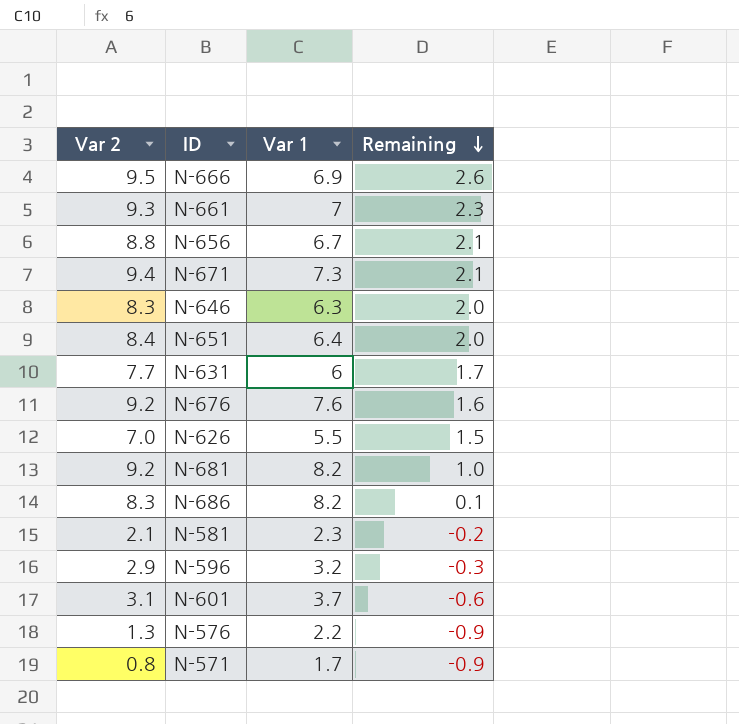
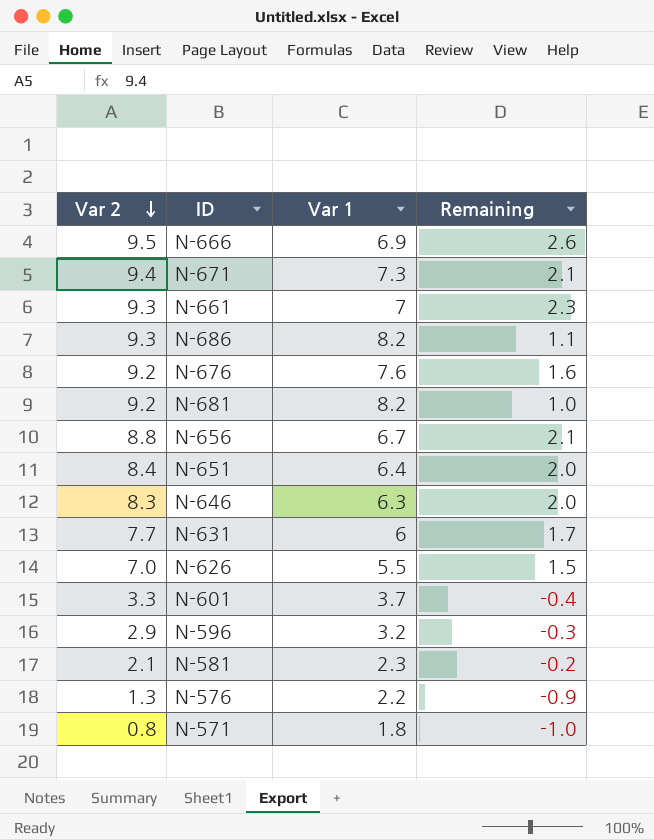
row order: Remaining descending -> Var 2 descending
N-686 | Var 2: 8.3 -> 9.3
N-686 | Remaining: 0.1 -> 1.1
N-601 | Var 2: 3.1 -> 3.3
N-601 | Remaining: -0.6 -> -0.4
N-571 | Var 1: 1.7 -> 1.8
N-571 | Remaining: -0.9 -> -1.0

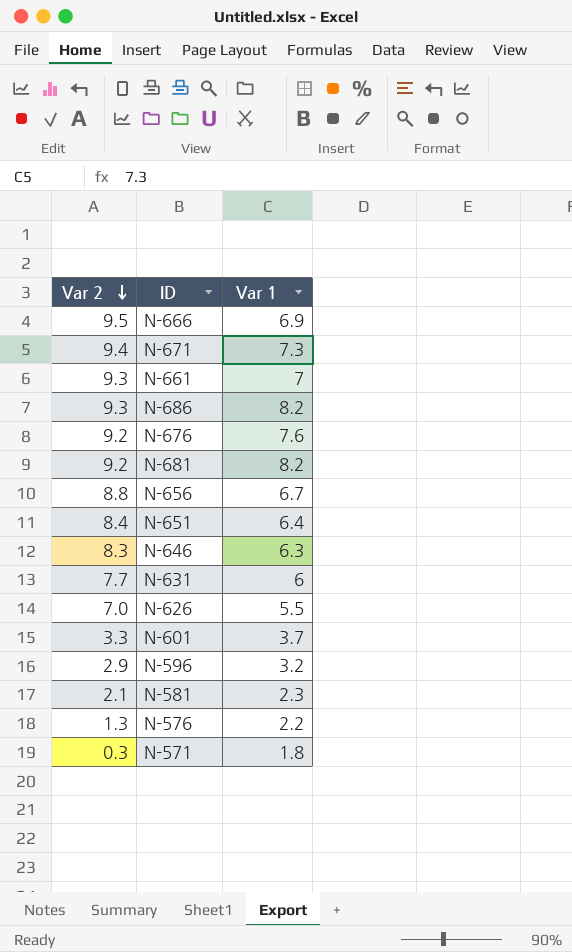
column Remaining | formula: [Var 2] - [Var 1] -> none
N-571 | Var 2: 0.8 -> 0.3

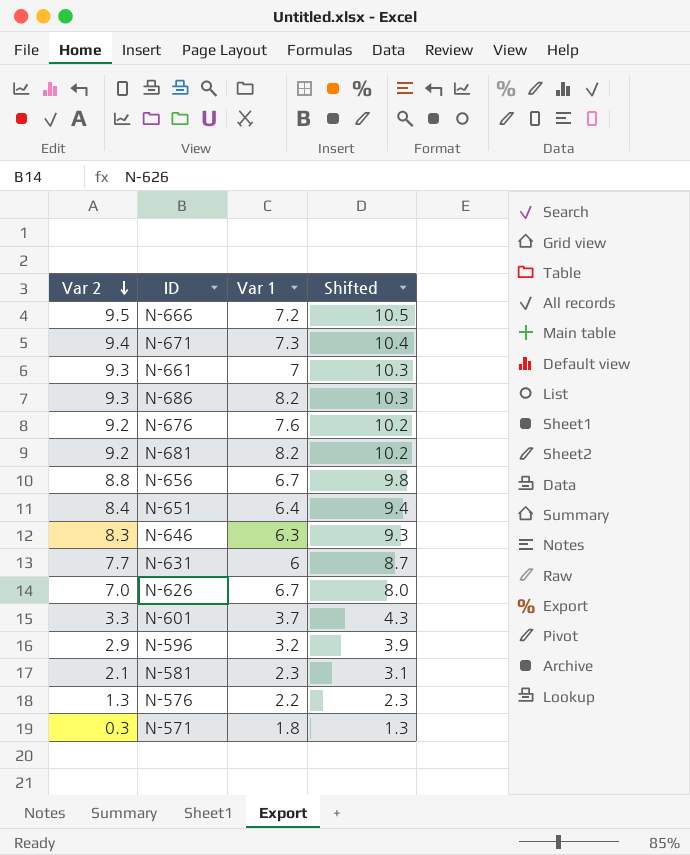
column Shifted | formula: none -> [Var 2] + 1
N-666 | Var 1: 6.9 -> 7.2
N-626 | Var 1: 5.5 -> 6.7

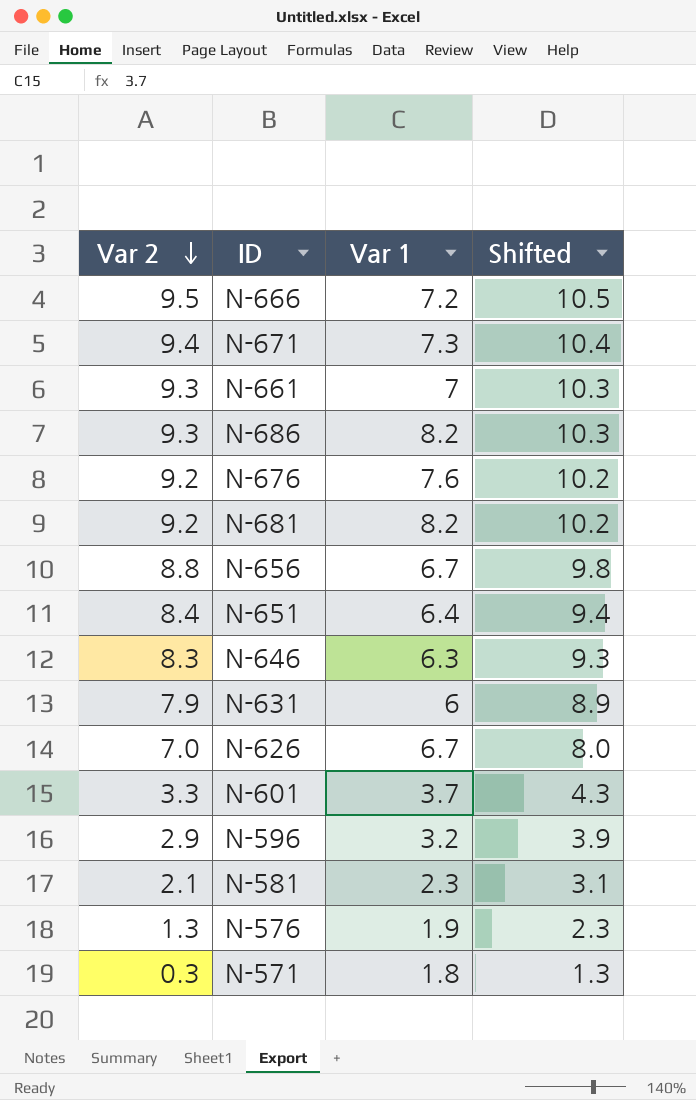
N-631 | Var 2: 7.7 -> 7.9
N-631 | Shifted: 8.7 -> 8.9
N-576 | Var 1: 2.2 -> 1.9

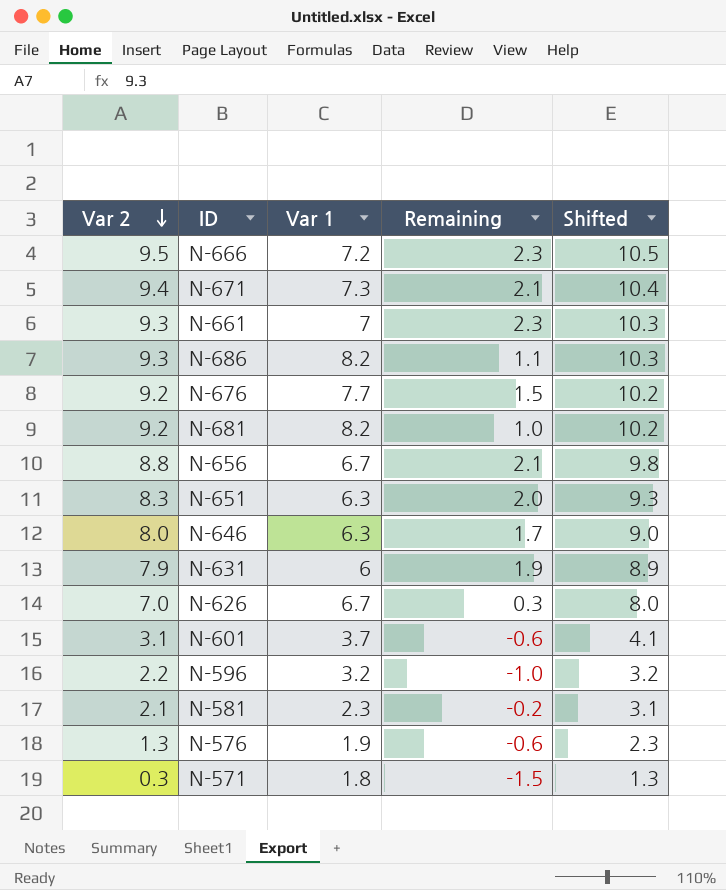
column Remaining | formula: none -> [Var 2] - [Var 1]
N-676 | Var 1: 7.6 -> 7.7
N-651 | Var 2: 8.4 -> 8.3
N-651 | Var 1: 6.4 -> 6.3
N-651 | Shifted: 9.4 -> 9.3
N-646 | Var 2: 8.3 -> 8.0
N-646 | Shifted: 9.3 -> 9.0
N-601 | Var 2: 3.3 -> 3.1
N-601 | Shifted: 4.3 -> 4.1
N-596 | Var 2: 2.9 -> 2.2
N-596 | Shifted: 3.9 -> 3.2

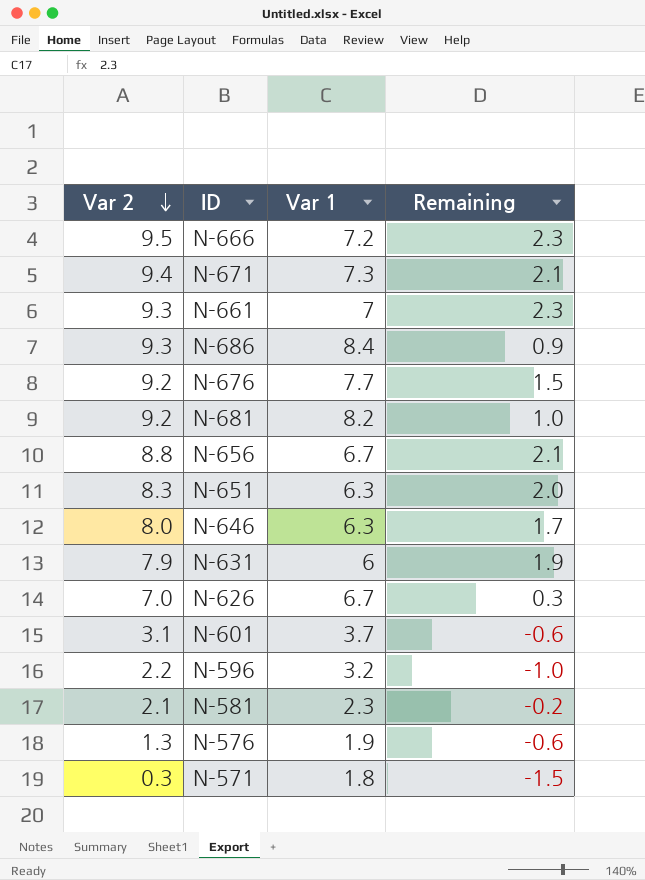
column Shifted | formula: [Var 2] + 1 -> none
N-686 | Var 1: 8.2 -> 8.4
N-686 | Remaining: 1.1 -> 0.9

